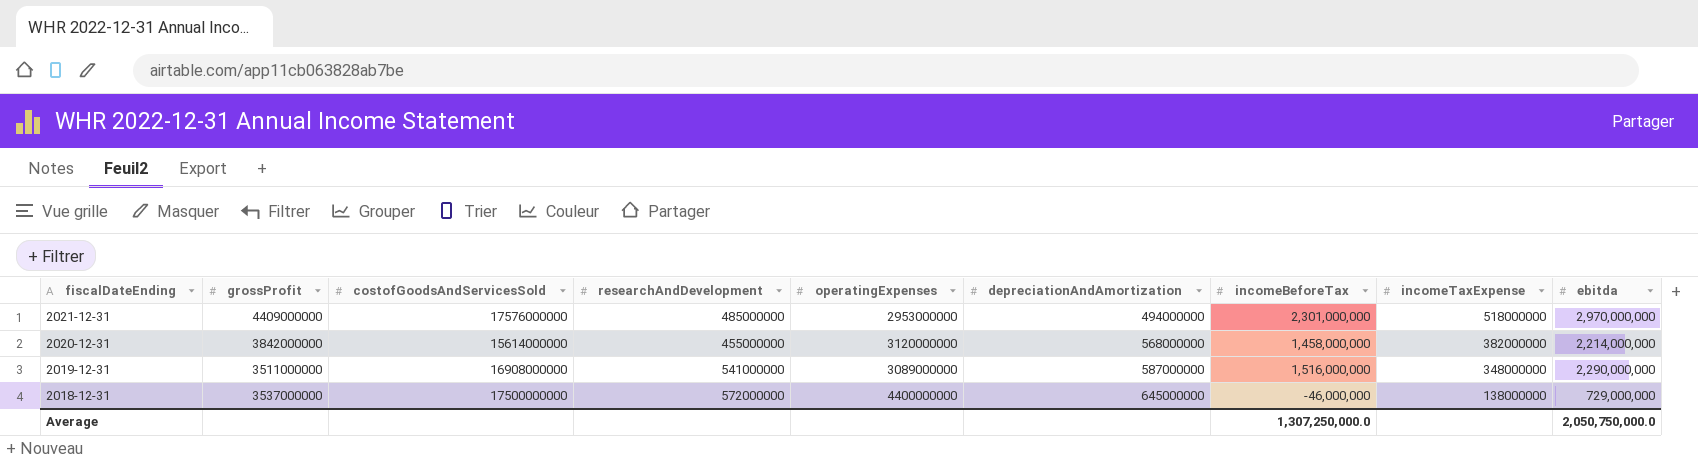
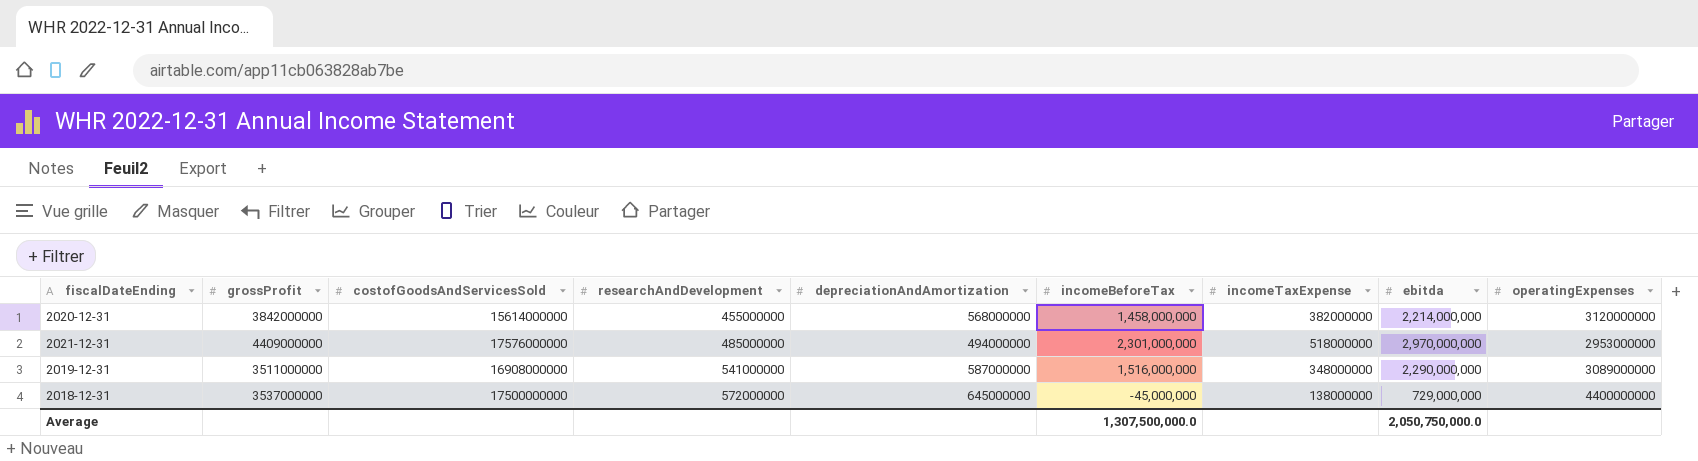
row order: fiscalDateEnding descending -> researchAndDevelopment ascending
column operatingExpenses | position: 5 -> 9
2018-12-31 | incomeBeforeTax: -46,000,000 -> -45,000,000
Average | incomeBeforeTax: 1,307,250,000.0 -> 1,307,500,000.0

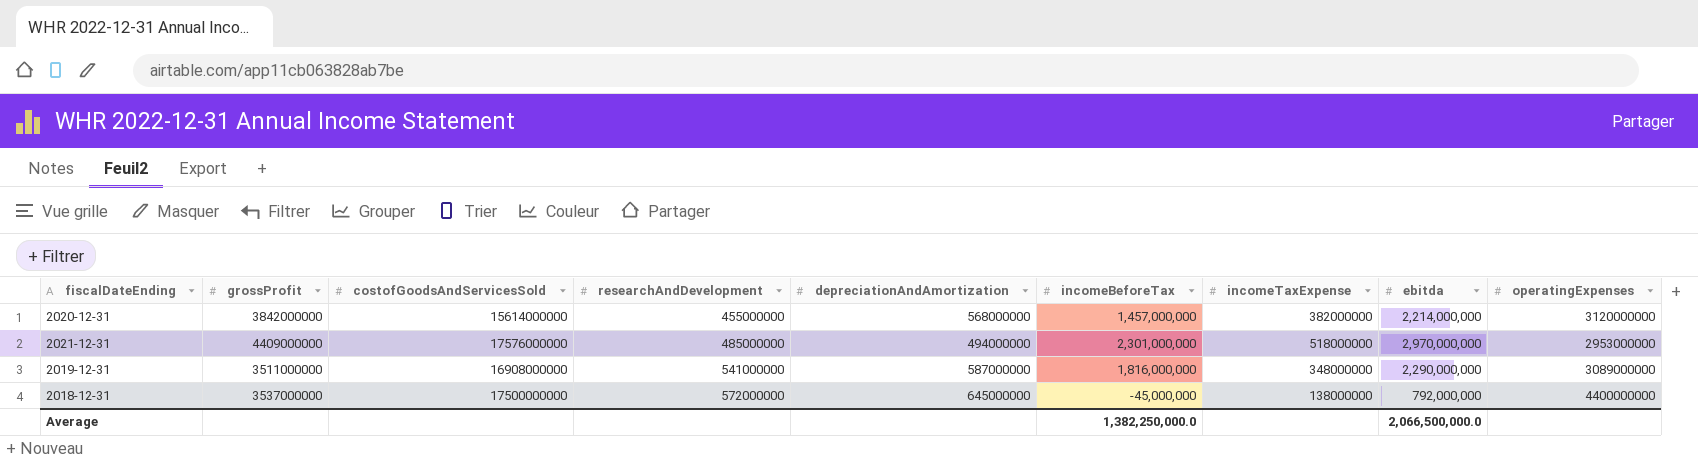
2020-12-31 | incomeBeforeTax: 1,458,000,000 -> 1,457,000,000
2019-12-31 | incomeBeforeTax: 1,516,000,000 -> 1,816,000,000
2018-12-31 | ebitda: 729,000,000 -> 792,000,000
Average | incomeBeforeTax: 1,307,500,000.0 -> 1,382,250,000.0
Average | ebitda: 2,050,750,000.0 -> 2,066,500,000.0

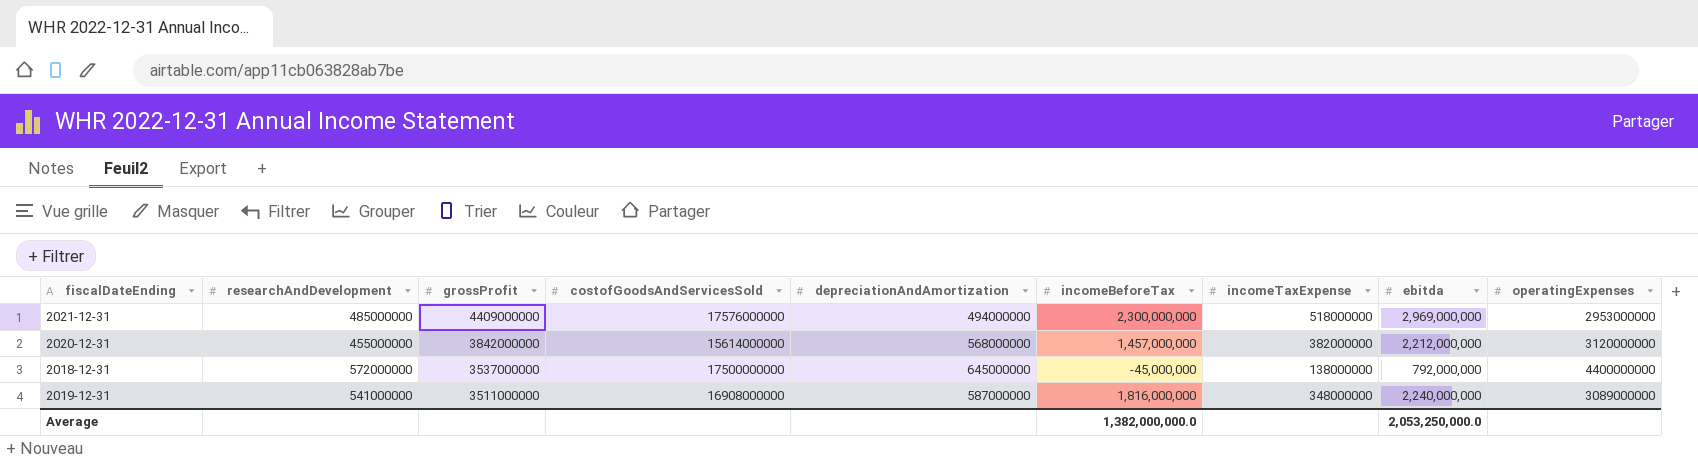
row order: researchAndDevelopment ascending -> grossProfit descending
column researchAndDevelopment | position: 4 -> 2
2021-12-31 | incomeBeforeTax: 2,301,000,000 -> 2,300,000,000
2021-12-31 | ebitda: 2,970,000,000 -> 2,969,000,000
2020-12-31 | ebitda: 2,214,000,000 -> 2,212,000,000
2019-12-31 | ebitda: 2,290,000,000 -> 2,240,000,000
Average | incomeBeforeTax: 1,382,250,000.0 -> 1,382,000,000.0
Average | ebitda: 2,066,500,000.0 -> 2,053,250,000.0

